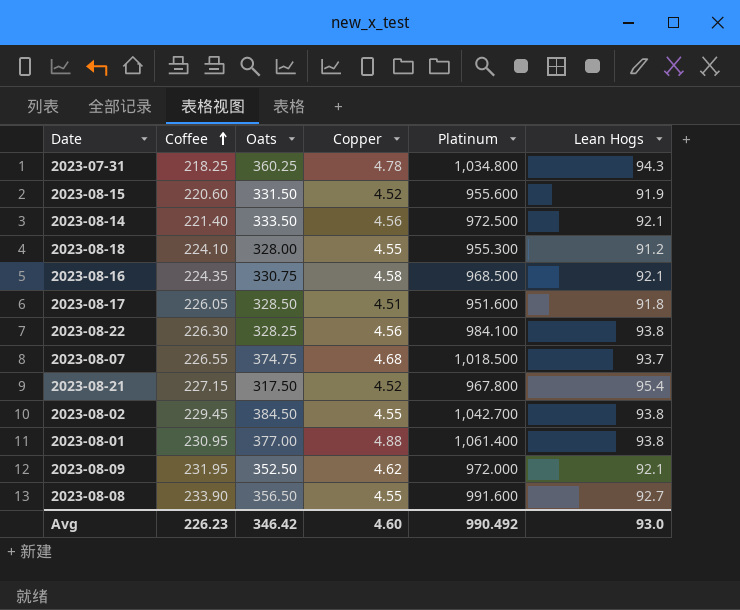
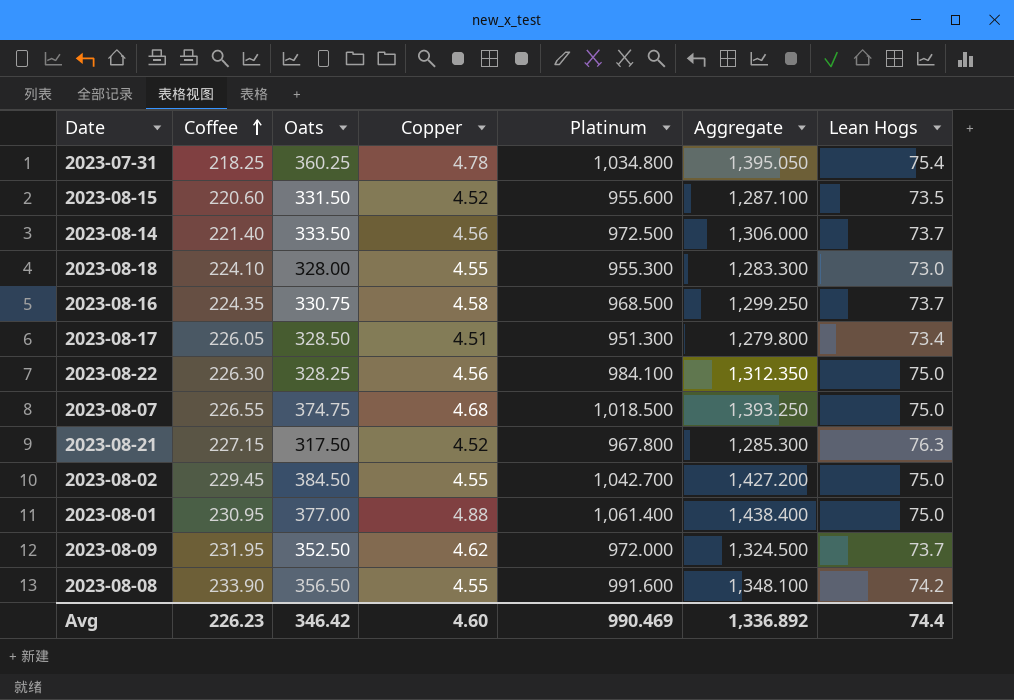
column Aggregate | formula: none -> [Oats] + [Platinum]
2023-07-31 | Lean Hogs: 94.3 -> 75.4
2023-08-15 | Lean Hogs: 91.9 -> 73.5
2023-08-14 | Lean Hogs: 92.1 -> 73.7
2023-08-18 | Lean Hogs: 91.2 -> 73.0
2023-08-16 | Lean Hogs: 92.1 -> 73.7
2023-08-17 | Platinum: 951.600 -> 951.300
2023-08-17 | Lean Hogs: 91.8 -> 73.4
2023-08-22 | Lean Hogs: 93.8 -> 75.0
2023-08-07 | Lean Hogs: 93.7 -> 75.0
2023-08-21 | Lean Hogs: 95.4 -> 76.3
2023-08-02 | Lean Hogs: 93.8 -> 75.0
2023-08-01 | Lean Hogs: 93.8 -> 75.0
2023-08-09 | Lean Hogs: 92.1 -> 73.7
2023-08-08 | Lean Hogs: 92.7 -> 74.2
Avg | Platinum: 990.492 -> 990.469
Avg | Lean Hogs: 93.0 -> 74.4

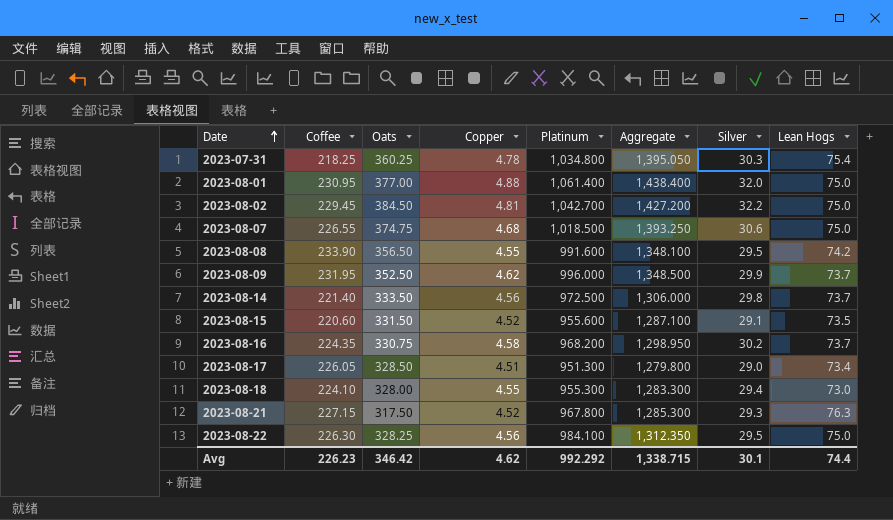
row order: Coffee ascending -> Date ascending
column Silver | position: none -> 7
2023-08-02 | Copper: 4.55 -> 4.81
2023-08-09 | Platinum: 972.000 -> 996.000
2023-08-09 | Aggregate: 1,324.500 -> 1,348.500
2023-08-16 | Platinum: 968.500 -> 968.200
2023-08-16 | Aggregate: 1,299.250 -> 1,298.950
Avg | Copper: 4.60 -> 4.62
Avg | Platinum: 990.469 -> 992.292
Avg | Aggregate: 1,336.892 -> 1,338.715

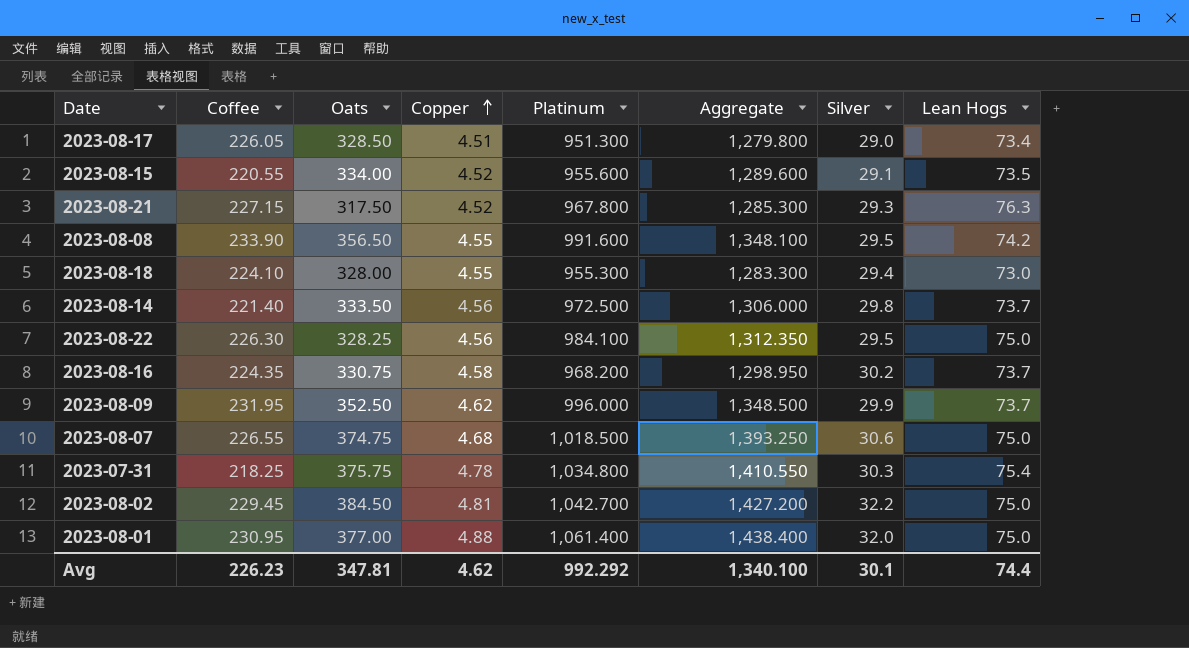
row order: Date ascending -> Copper ascending
2023-08-15 | Coffee: 220.60 -> 220.55
2023-08-15 | Oats: 331.50 -> 334.00
2023-08-15 | Aggregate: 1,287.100 -> 1,289.600
2023-07-31 | Oats: 360.25 -> 375.75
2023-07-31 | Aggregate: 1,395.050 -> 1,410.550
Avg | Oats: 346.42 -> 347.81
Avg | Aggregate: 1,338.715 -> 1,340.100

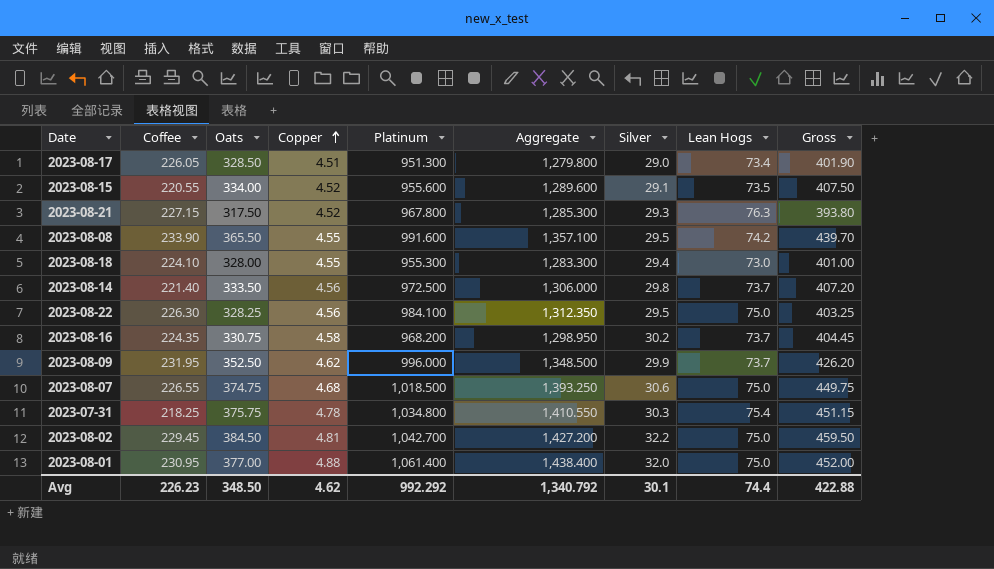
column Gross | formula: none -> [Oats] + [Lean Hogs]
2023-08-08 | Oats: 356.50 -> 365.50
2023-08-08 | Aggregate: 1,348.100 -> 1,357.100
Avg | Oats: 347.81 -> 348.50
Avg | Aggregate: 1,340.100 -> 1,340.792

